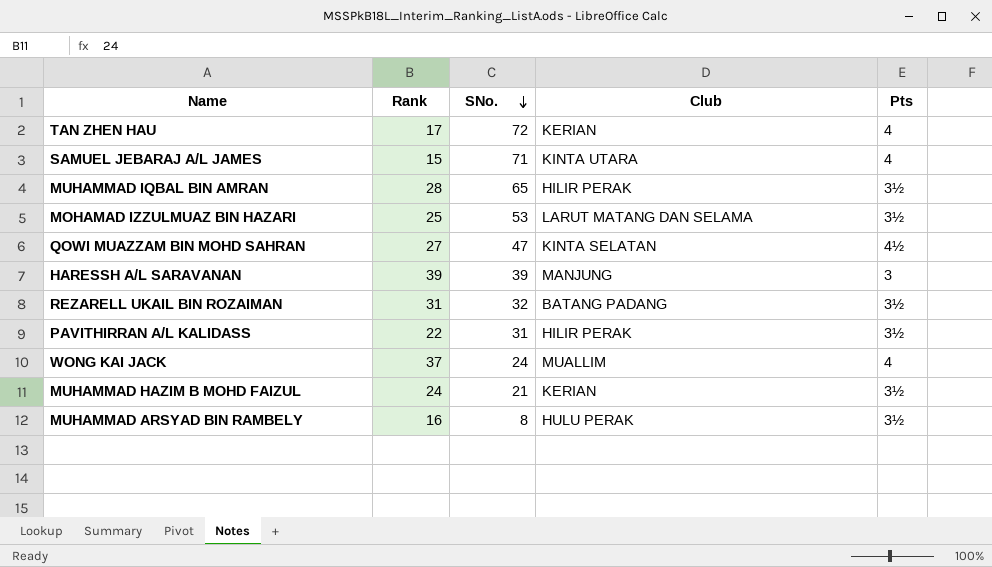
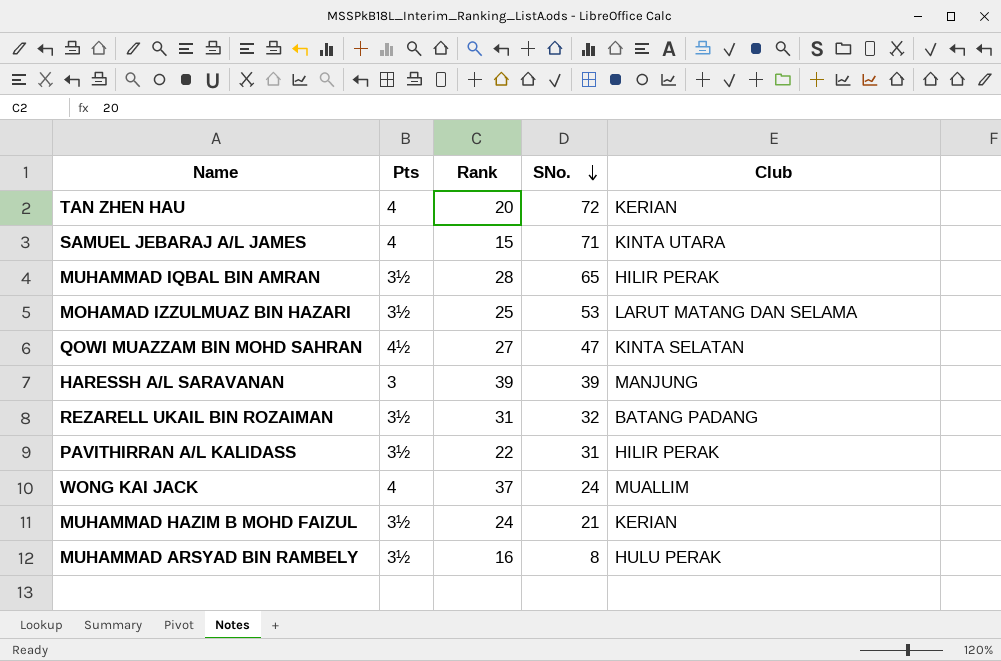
column Pts | position: 5 -> 2
TAN ZHEN HAU | Rank: 17 -> 20

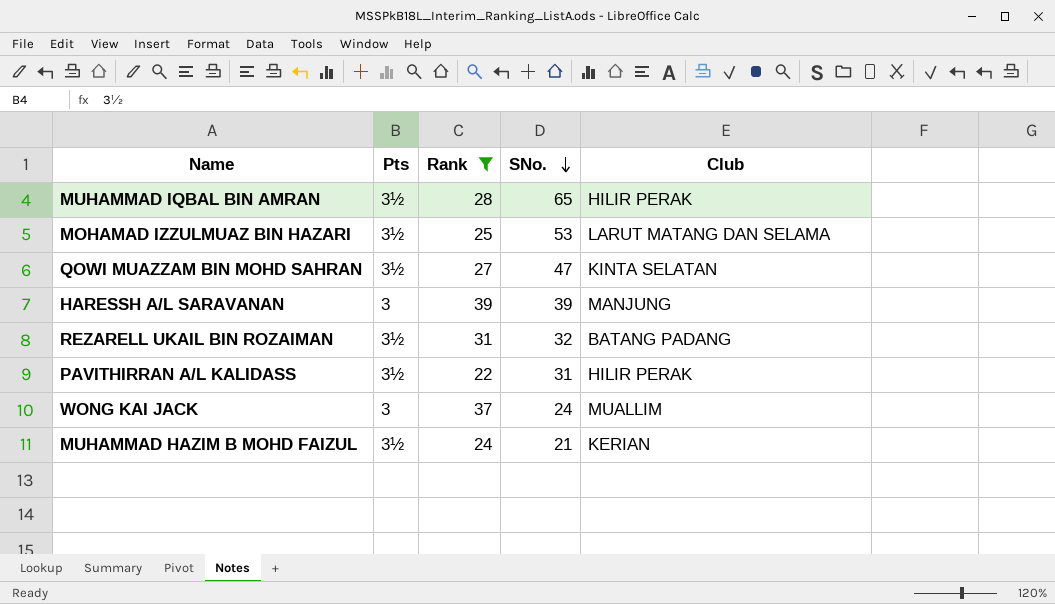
filter: none -> Rank >= 22
QOWI MUAZZAM BIN MOHD SAHRAN | Pts: 4½ -> 3½
WONG KAI JACK | Pts: 4 -> 3

